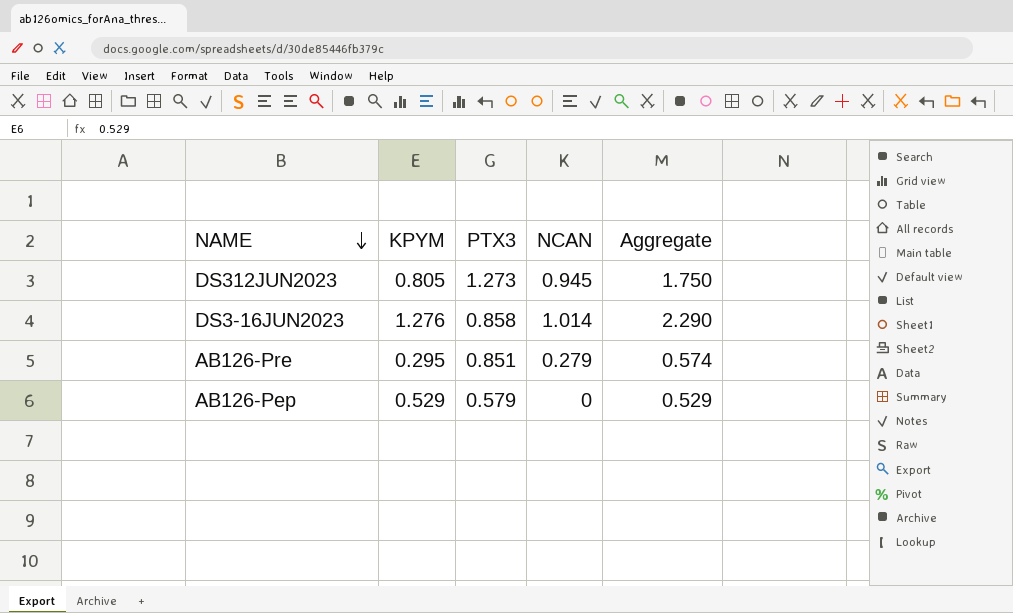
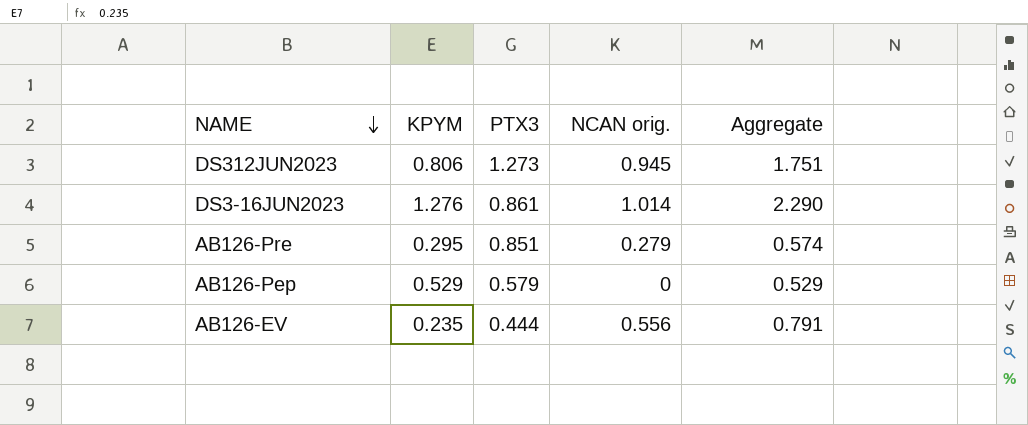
column name: NCAN -> NCAN orig.
DS312JUN2023 | KPYM: 0.805 -> 0.806
DS312JUN2023 | Aggregate: 1.750 -> 1.751
DS3-16JUN2023 | PTX3: 0.858 -> 0.861
row AB126-EV: none -> 0.235 | 0.444 | 0.556 | 0.791

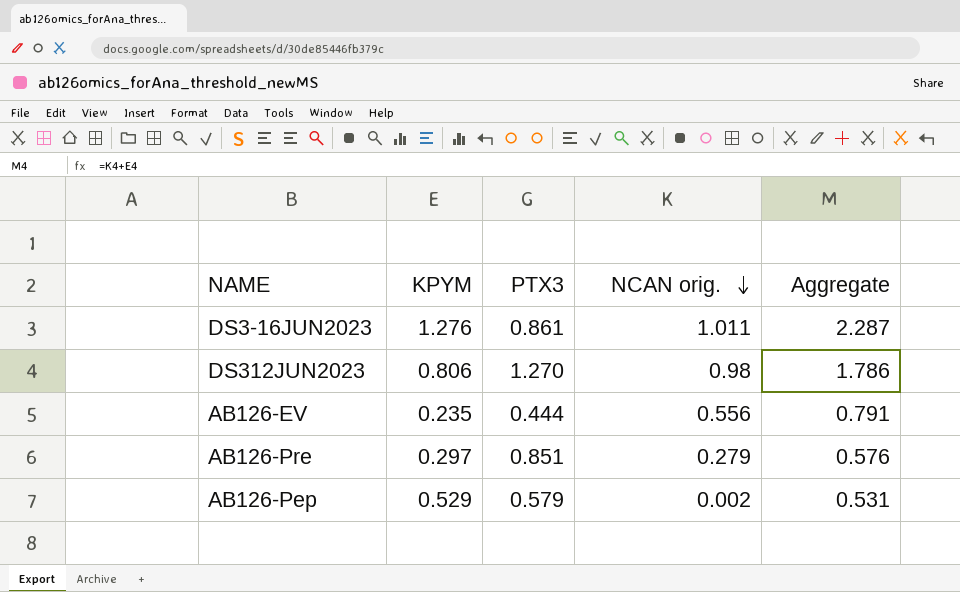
row order: NAME descending -> NCAN orig. descending
DS3-16JUN2023 | NCAN orig.: 1.014 -> 1.011
DS3-16JUN2023 | Aggregate: 2.290 -> 2.287
DS312JUN2023 | PTX3: 1.273 -> 1.270
DS312JUN2023 | NCAN orig.: 0.945 -> 0.98
DS312JUN2023 | Aggregate: 1.751 -> 1.786
AB126-Pre | KPYM: 0.295 -> 0.297
AB126-Pre | Aggregate: 0.574 -> 0.576
AB126-Pep | NCAN orig.: 0 -> 0.002
AB126-Pep | Aggregate: 0.529 -> 0.531

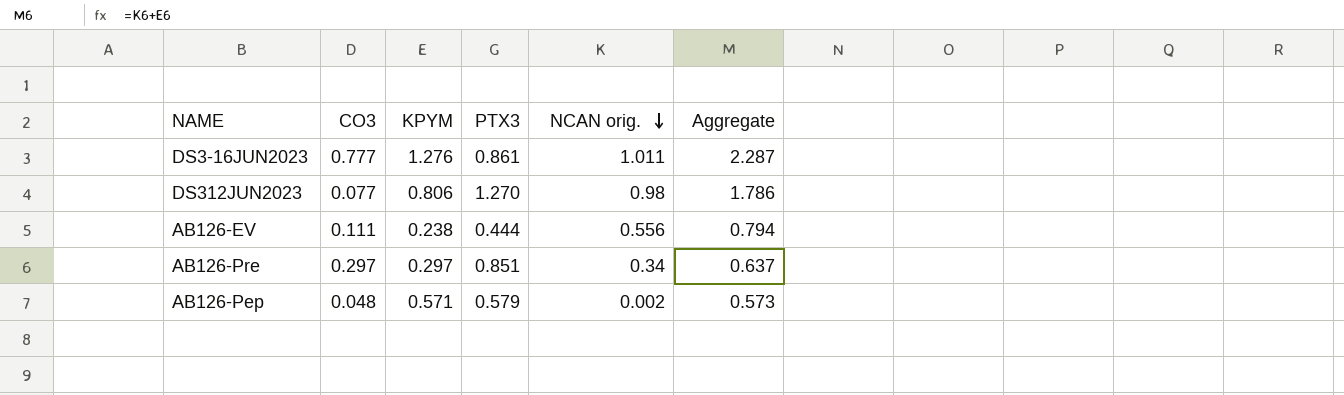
column CO3 | position: none -> 2
AB126-EV | KPYM: 0.235 -> 0.238
AB126-EV | Aggregate: 0.791 -> 0.794
AB126-Pre | NCAN orig.: 0.279 -> 0.34
AB126-Pre | Aggregate: 0.576 -> 0.637
AB126-Pep | KPYM: 0.529 -> 0.571
AB126-Pep | Aggregate: 0.531 -> 0.573

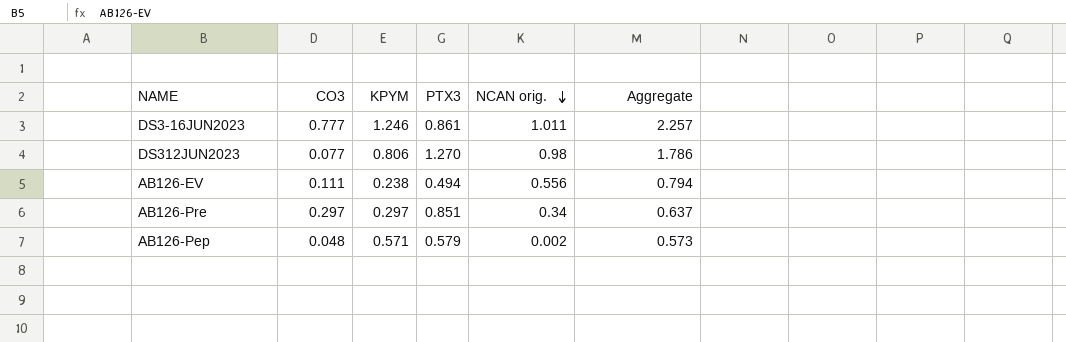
DS3-16JUN2023 | KPYM: 1.276 -> 1.246
DS3-16JUN2023 | Aggregate: 2.287 -> 2.257
AB126-EV | PTX3: 0.444 -> 0.494

